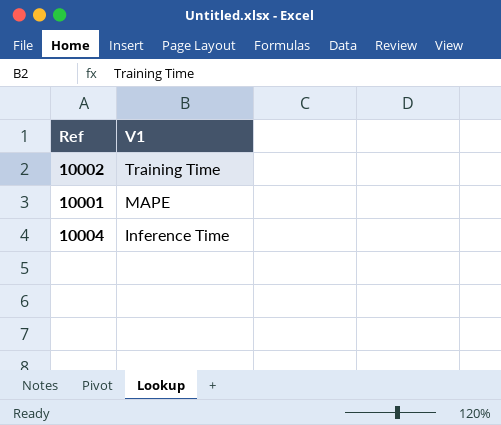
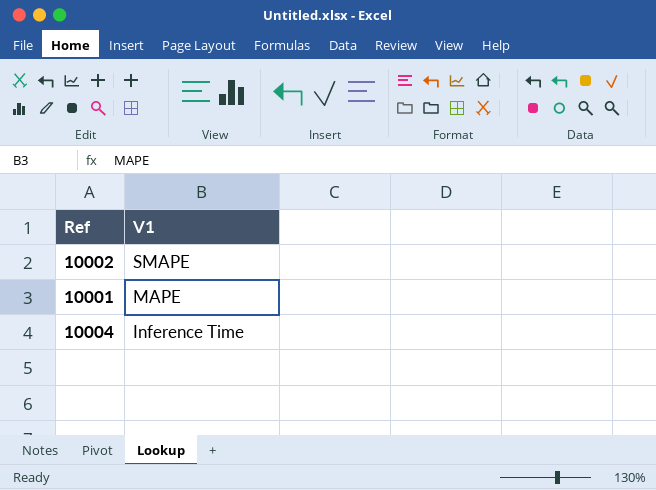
10002 | V1: Training Time -> SMAPE

